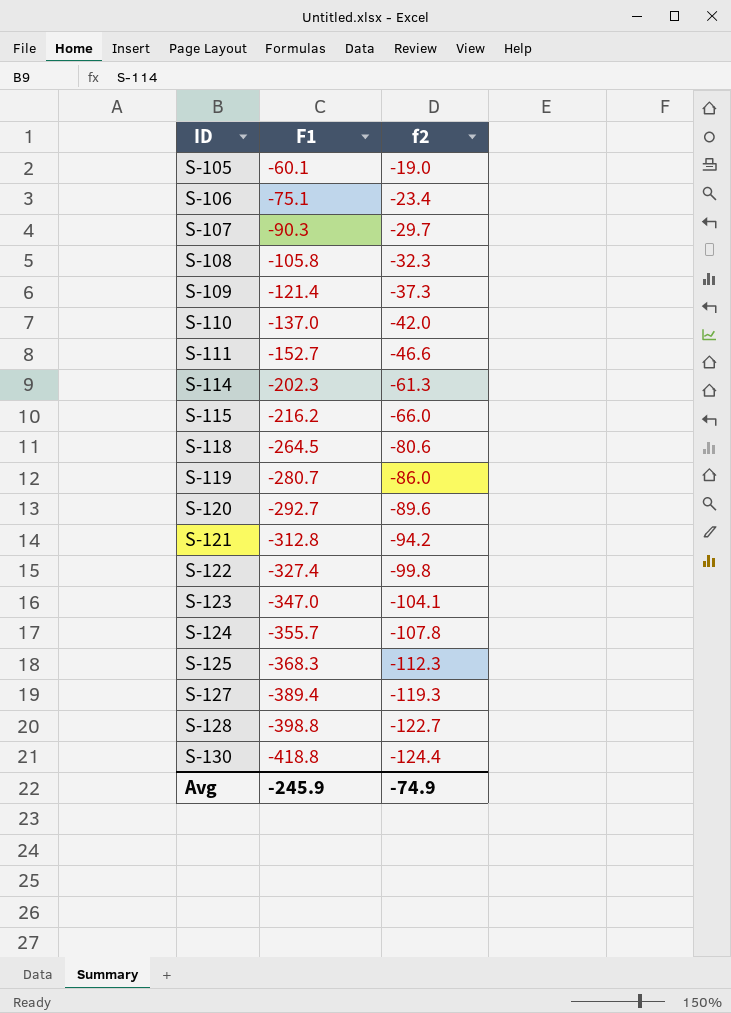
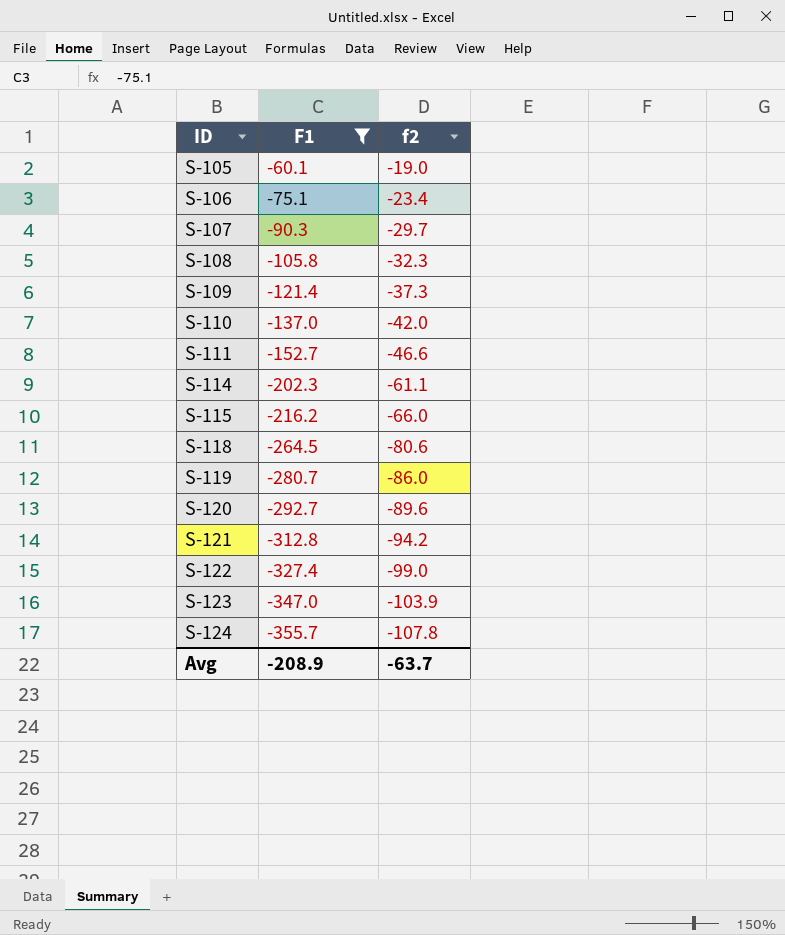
filter: none -> F1 >= -355.7
S-114 | f2: -61.3 -> -61.1
S-122 | f2: -99.8 -> -99.0
S-123 | f2: -104.1 -> -103.9
Avg | F1: -245.9 -> -208.9
Avg | f2: -74.9 -> -63.7

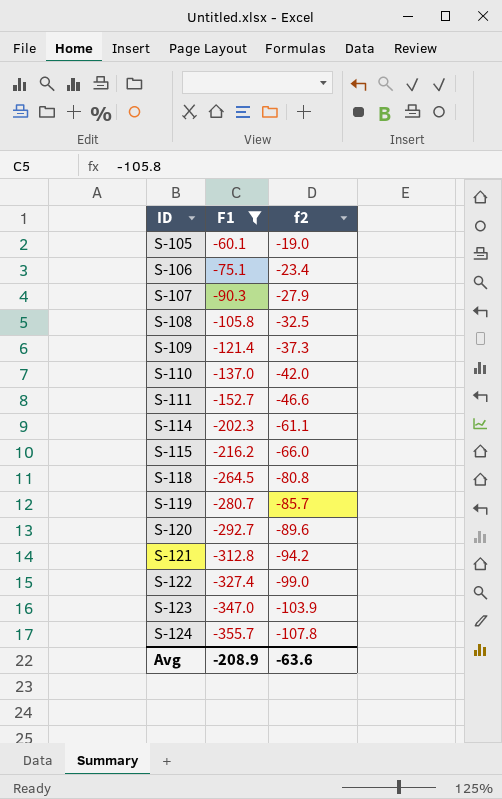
S-107 | f2: -29.7 -> -27.9
S-108 | f2: -32.3 -> -32.5
S-118 | f2: -80.6 -> -80.8
S-119 | f2: -86.0 -> -85.7
Avg | f2: -63.7 -> -63.6

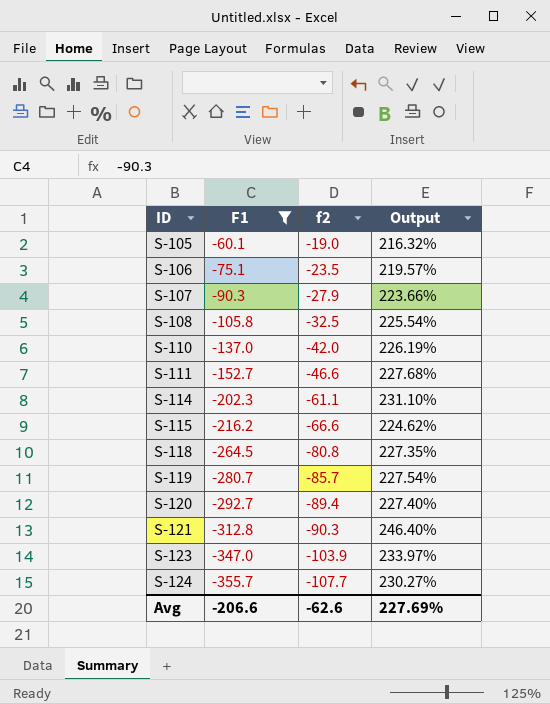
column Output | formula: none -> ([F1] - [f2]) / [f2]
row S-109: -121.4 | -37.3 -> none
row S-122: -327.4 | -99.0 -> none
S-106 | f2: -23.4 -> -23.5
S-115 | f2: -66.0 -> -66.6
S-120 | f2: -89.6 -> -89.4
S-121 | f2: -94.2 -> -90.3
S-124 | f2: -107.8 -> -107.7
Avg | F1: -208.9 -> -206.6
Avg | f2: -63.6 -> -62.6

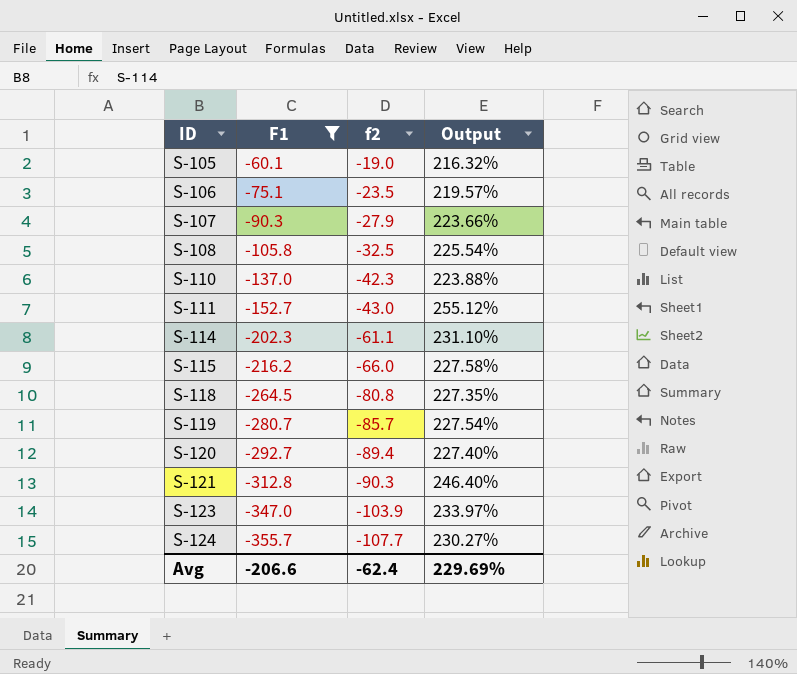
S-110 | f2: -42.0 -> -42.3
S-110 | Output: 226.19% -> 223.88%
S-111 | f2: -46.6 -> -43.0
S-111 | Output: 227.68% -> 255.12%
S-115 | f2: -66.6 -> -66.0
S-115 | Output: 224.62% -> 227.58%
Avg | f2: -62.6 -> -62.4
Avg | Output: 227.69% -> 229.69%

